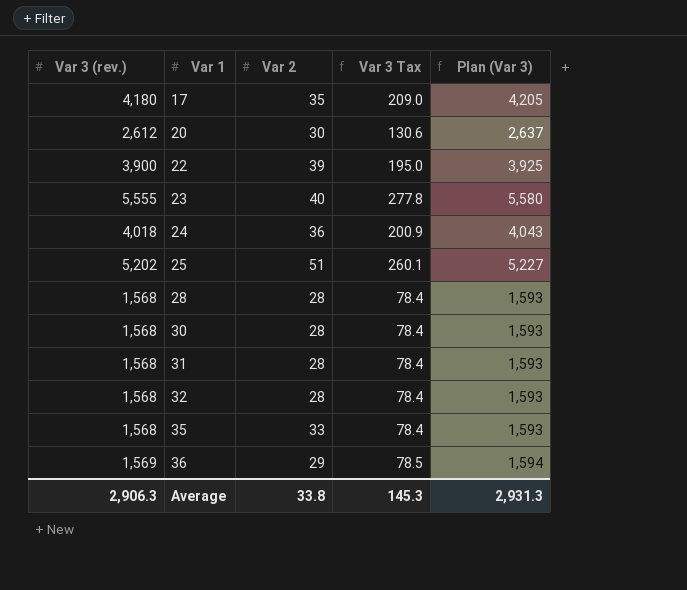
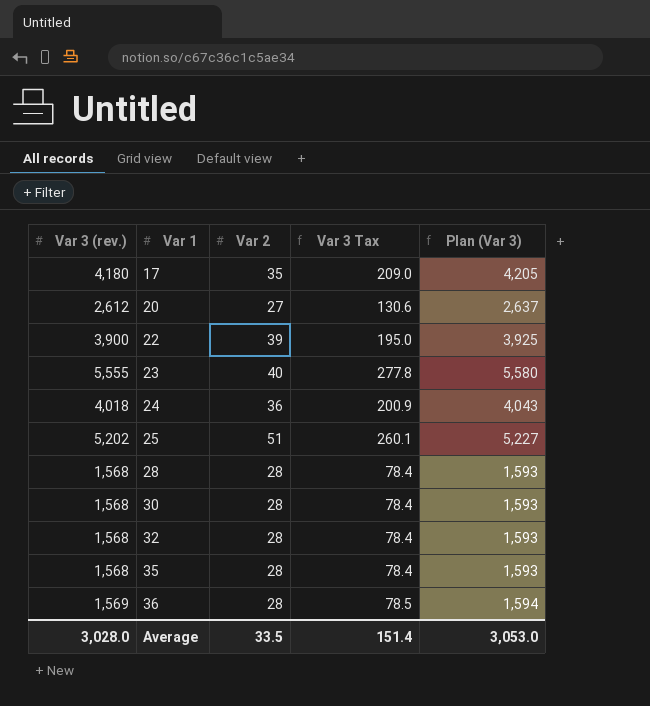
row 31: 1,568 | 28 | 78.4 | 1,593 -> none
20 | Var 2: 30 -> 27
35 | Var 2: 33 -> 28
36 | Var 2: 29 -> 28
Average | Var 3 (rev.): 2,906.3 -> 3,028.0
Average | Var 2: 33.8 -> 33.5
Average | Var 3 Tax: 145.3 -> 151.4
Average | Plan (Var 3): 2,931.3 -> 3,053.0

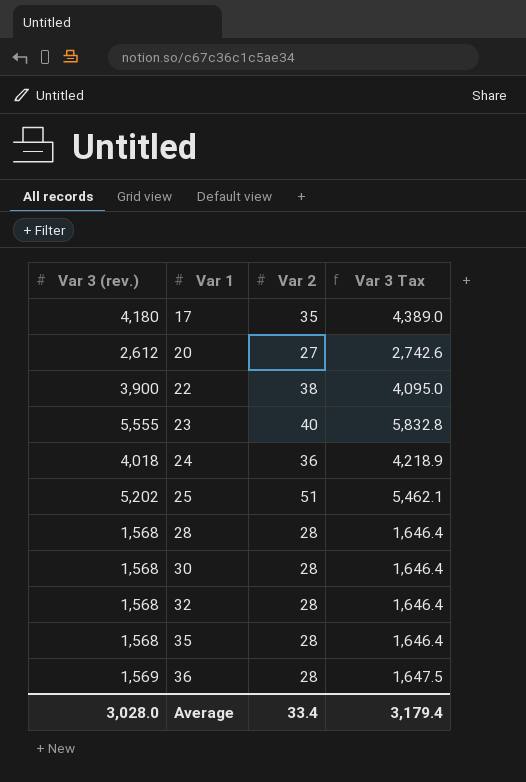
column Plan (Var 3) | formula: [Var 3 (rev.)] + 25 -> none
column Var 3 Tax | formula: [Var 3 (rev.)] * 0.05 -> [Var 3 (rev.)] * 1.05
22 | Var 2: 39 -> 38
Average | Var 2: 33.5 -> 33.4
Average | Var 3 Tax: 151.4 -> 3,179.4

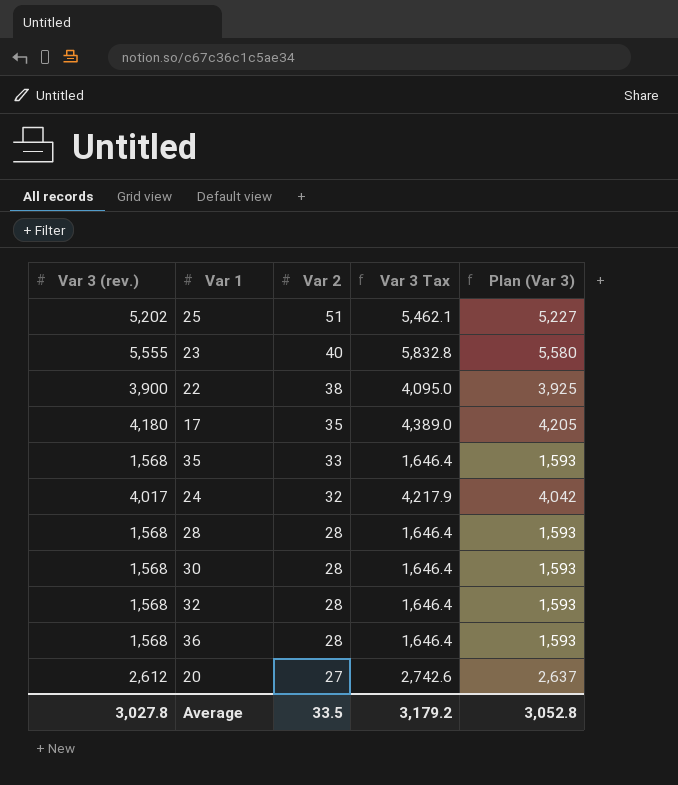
row order: Var 1 ascending -> Var 2 descending
column Plan (Var 3) | formula: none -> [Var 3 (rev.)] + 25
35 | Var 2: 28 -> 33
24 | Var 3 (rev.): 4,018 -> 4,017
24 | Var 2: 36 -> 32
24 | Var 3 Tax: 4,218.9 -> 4,217.9
36 | Var 3 (rev.): 1,569 -> 1,568
36 | Var 3 Tax: 1,647.5 -> 1,646.4
Average | Var 3 (rev.): 3,028.0 -> 3,027.8
Average | Var 2: 33.4 -> 33.5
Average | Var 3 Tax: 3,179.4 -> 3,179.2

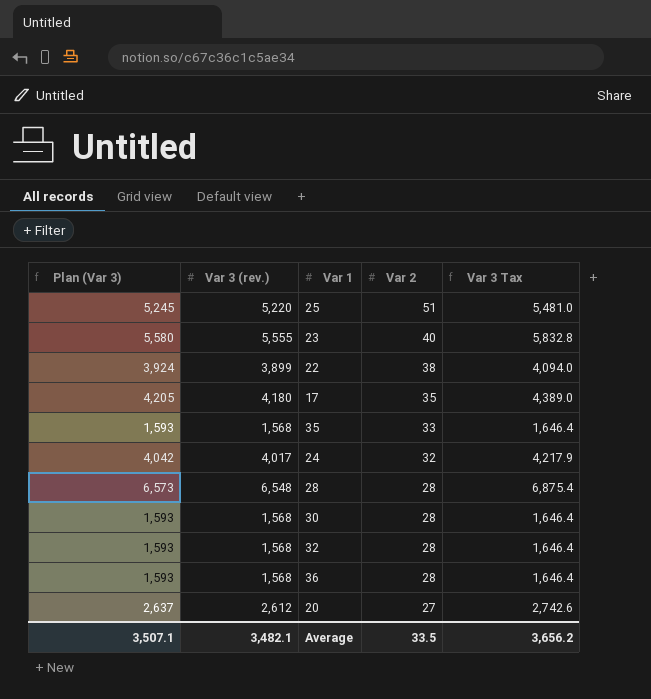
column Plan (Var 3) | position: 5 -> 1
25 | Plan (Var 3): 5,227 -> 5,245
25 | Var 3 (rev.): 5,202 -> 5,220
25 | Var 3 Tax: 5,462.1 -> 5,481.0
22 | Plan (Var 3): 3,925 -> 3,924
22 | Var 3 (rev.): 3,900 -> 3,899
22 | Var 3 Tax: 4,095.0 -> 4,094.0
28 | Plan (Var 3): 1,593 -> 6,573
28 | Var 3 (rev.): 1,568 -> 6,548
28 | Var 3 Tax: 1,646.4 -> 6,875.4
Average | Plan (Var 3): 3,052.8 -> 3,507.1
Average | Var 3 (rev.): 3,027.8 -> 3,482.1
Average | Var 3 Tax: 3,179.2 -> 3,656.2

